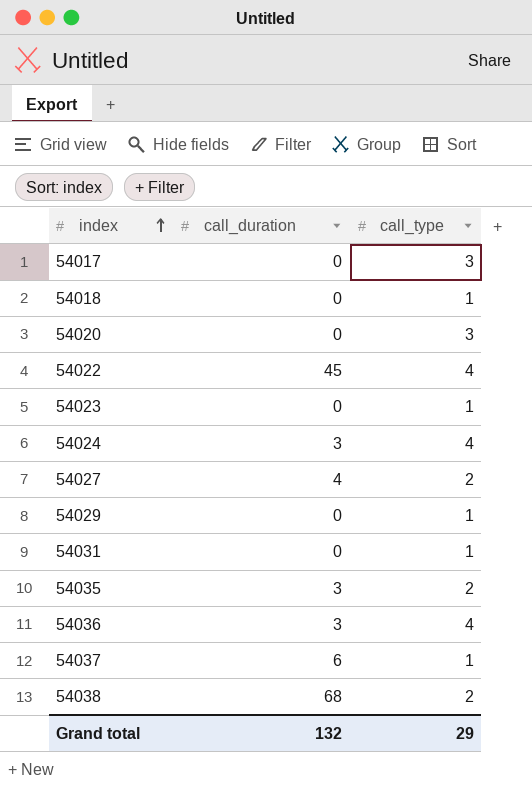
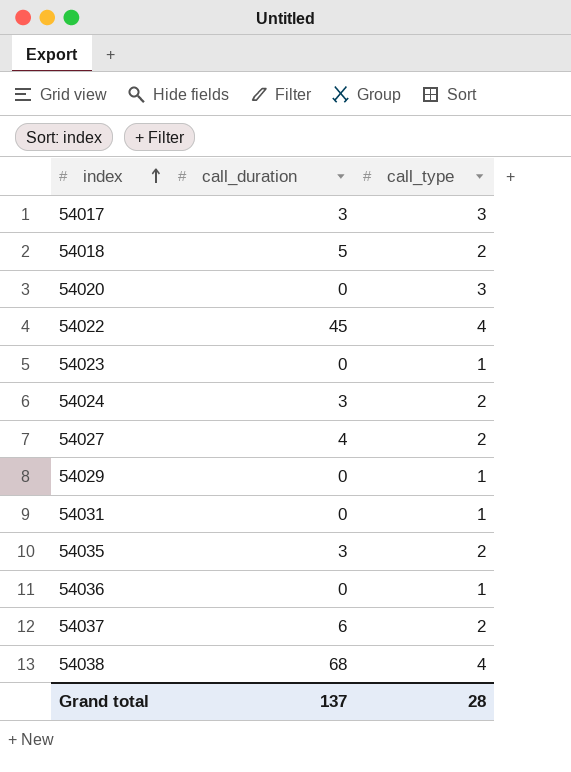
54017 | call_duration: 0 -> 3
54018 | call_duration: 0 -> 5
54018 | call_type: 1 -> 2
54024 | call_type: 4 -> 2
54036 | call_duration: 3 -> 0
54036 | call_type: 4 -> 1
54037 | call_type: 1 -> 2
54038 | call_type: 2 -> 4
Grand total | call_duration: 132 -> 137
Grand total | call_type: 29 -> 28

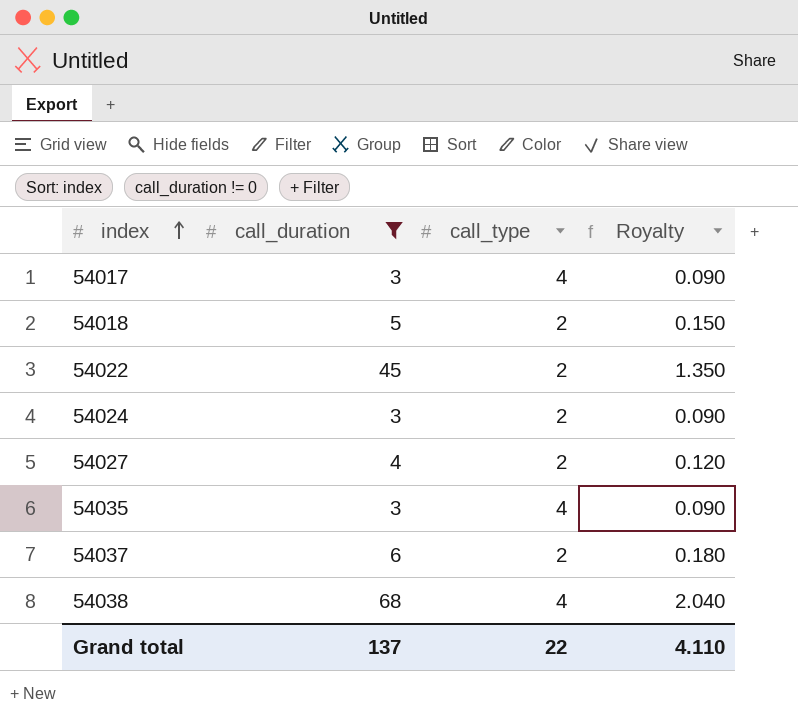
filter: none -> call_duration != 0
column Royalty | formula: none -> [call_duration] * 0.03
54017 | call_type: 3 -> 4
54022 | call_type: 4 -> 2
54035 | call_type: 2 -> 4
Grand total | call_type: 28 -> 22

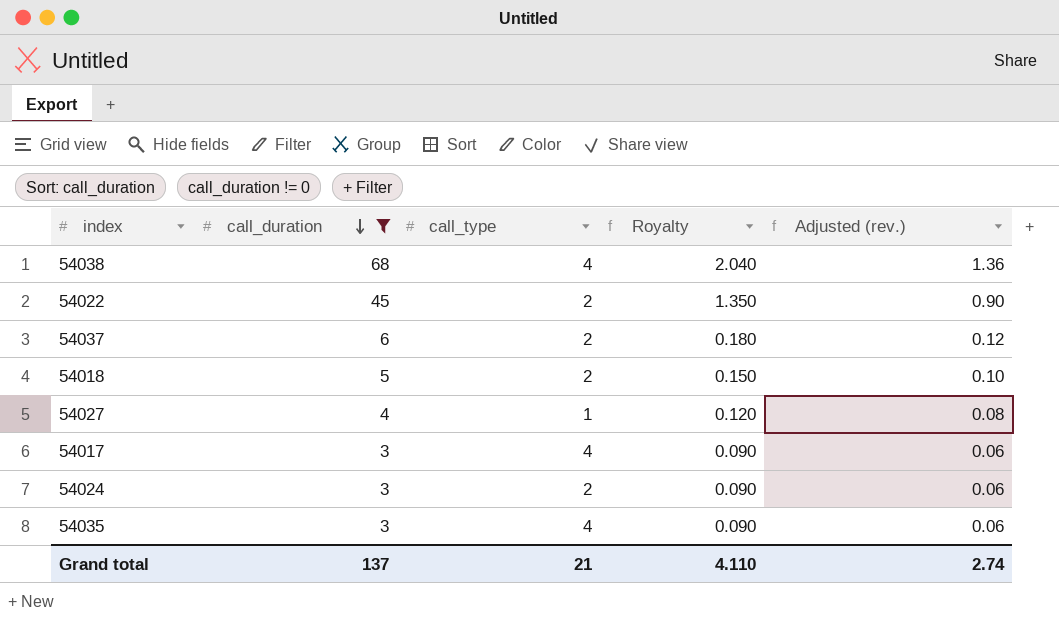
row order: index ascending -> call_duration descending
column Adjusted (rev.) | formula: none -> [call_duration] * 0.02
54027 | call_type: 2 -> 1
Grand total | call_type: 22 -> 21

